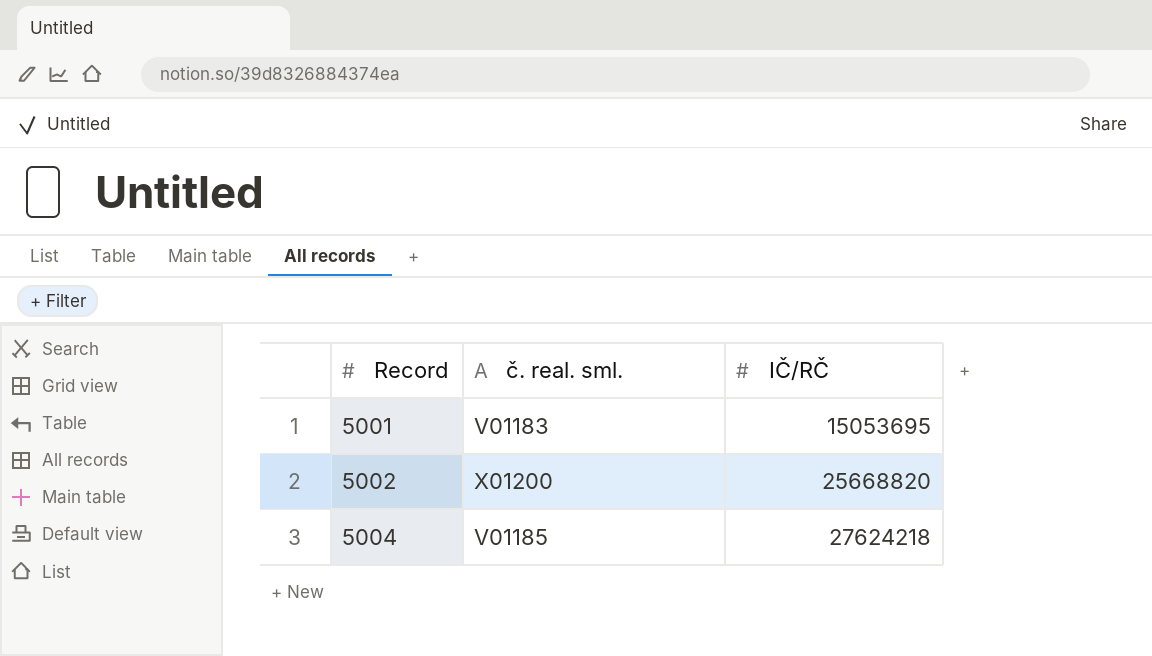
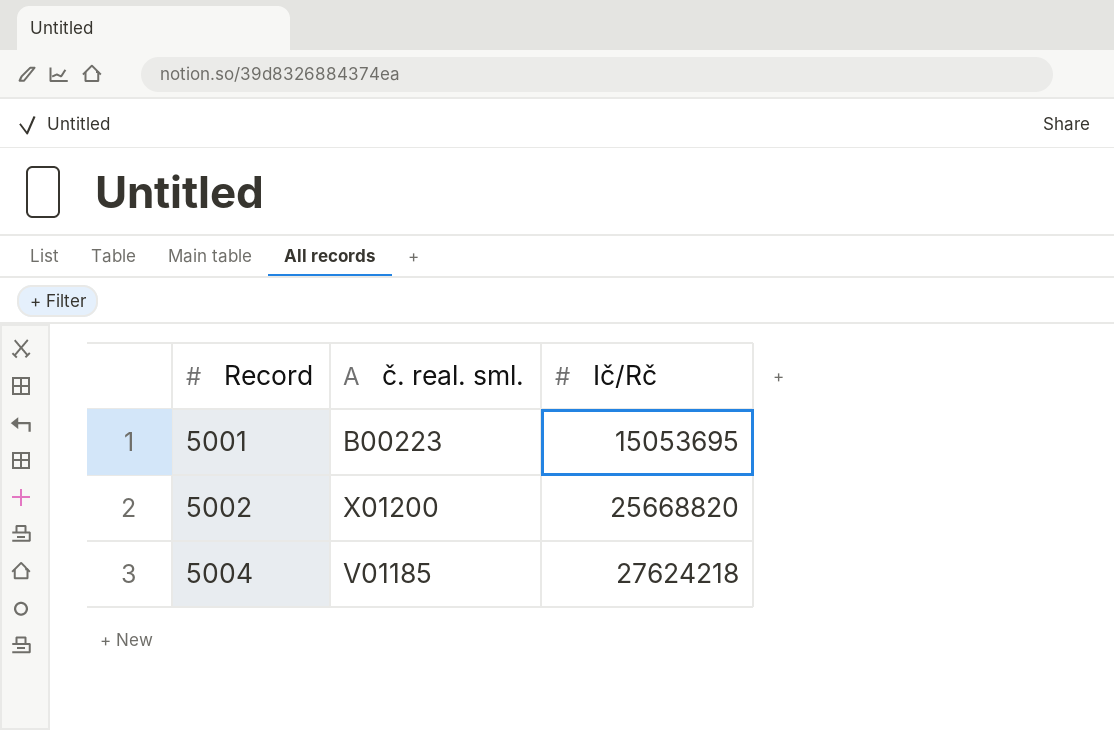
column name: IČ/RČ -> Ič/Rč
5001 | č. real. sml.: V01183 -> B00223

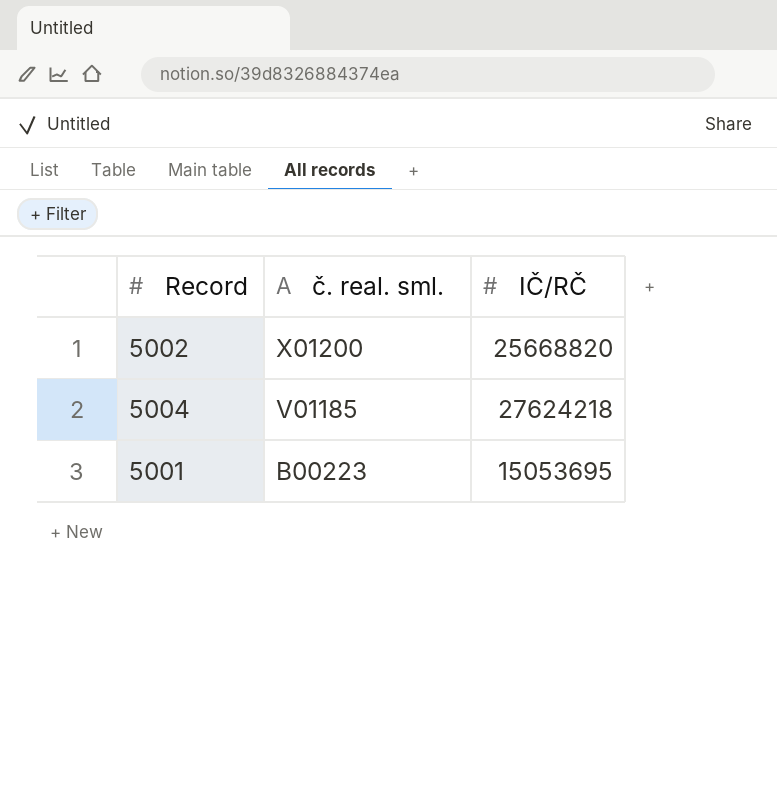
row order: Record ascending -> č. real. sml. descending
column name: Ič/Rč -> IČ/RČ

